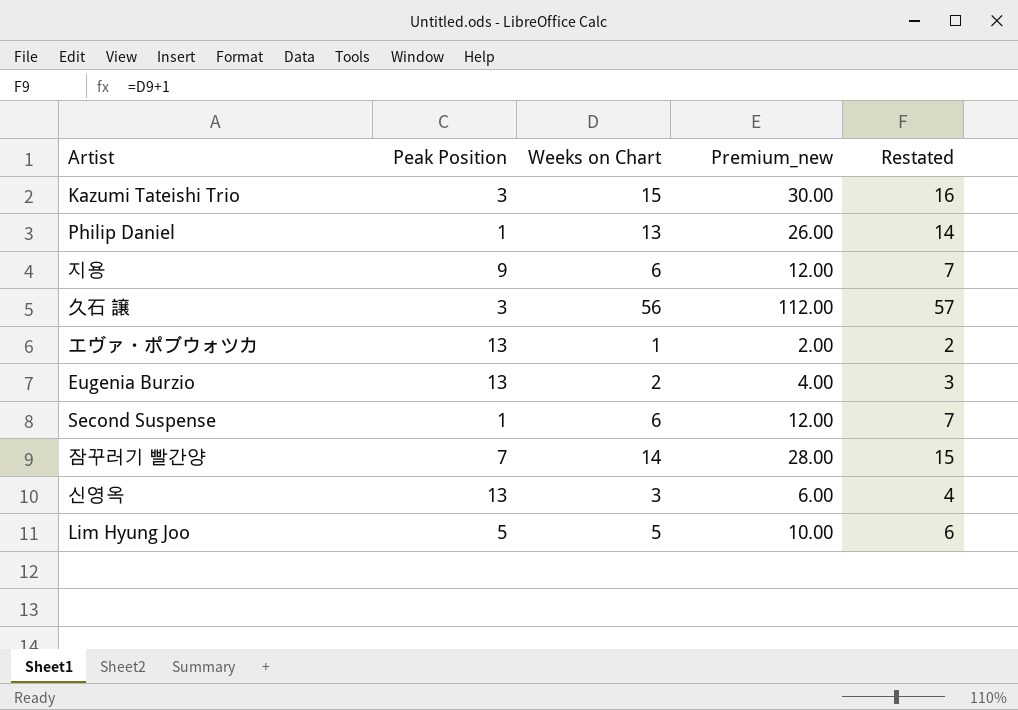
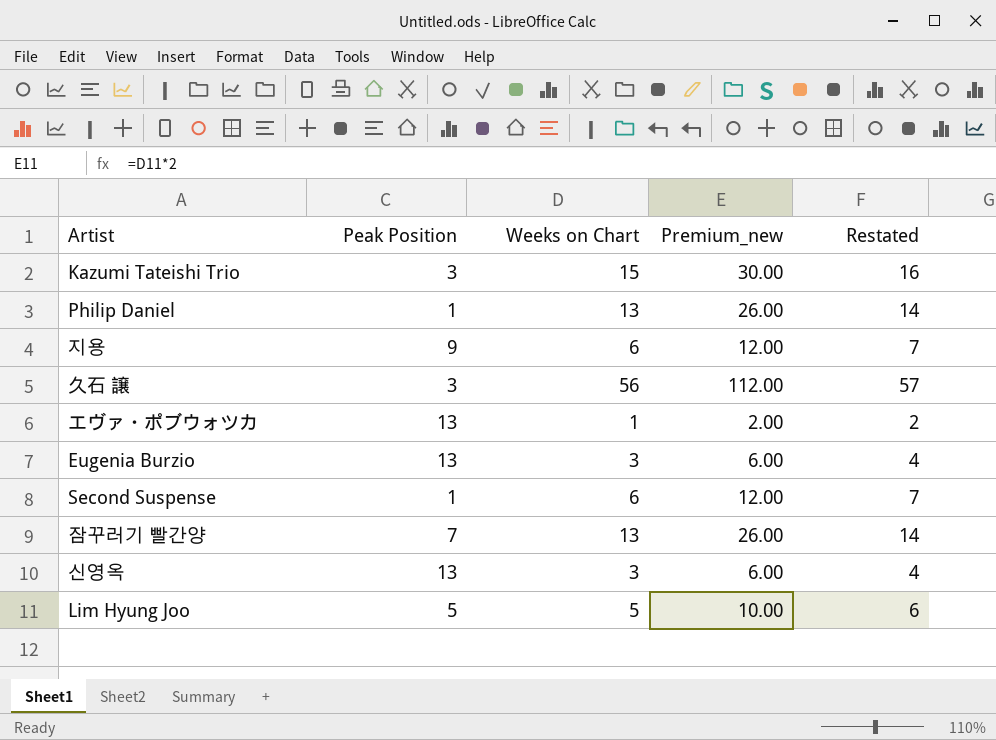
Eugenia Burzio | Weeks on Chart: 2 -> 3
Eugenia Burzio | Premium_new: 4.00 -> 6.00
Eugenia Burzio | Restated: 3 -> 4
잠꾸러기 빨간양 | Weeks on Chart: 14 -> 13
잠꾸러기 빨간양 | Premium_new: 28.00 -> 26.00
잠꾸러기 빨간양 | Restated: 15 -> 14

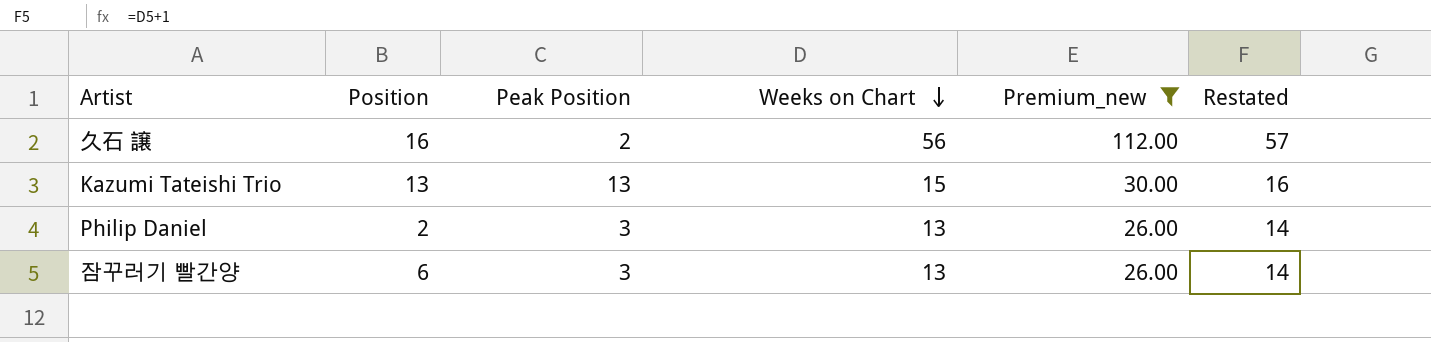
filter: none -> Premium_new >= 26.00
row order: none -> Weeks on Chart descending
column Position | position: none -> 2
久石 譲 | Peak Position: 3 -> 2
Kazumi Tateishi Trio | Peak Position: 3 -> 13
Philip Daniel | Peak Position: 1 -> 3
잠꾸러기 빨간양 | Peak Position: 7 -> 3

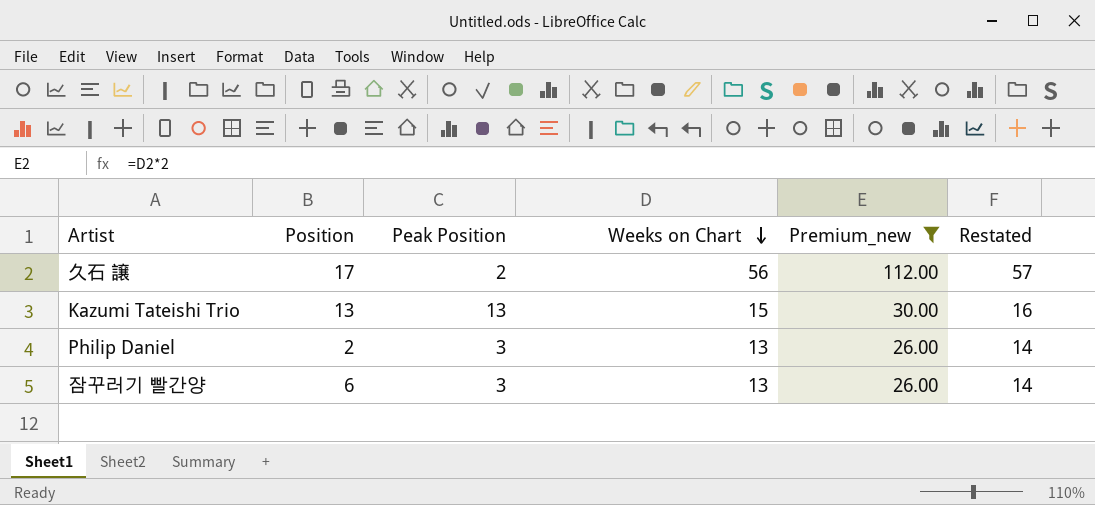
久石 譲 | Position: 16 -> 17

